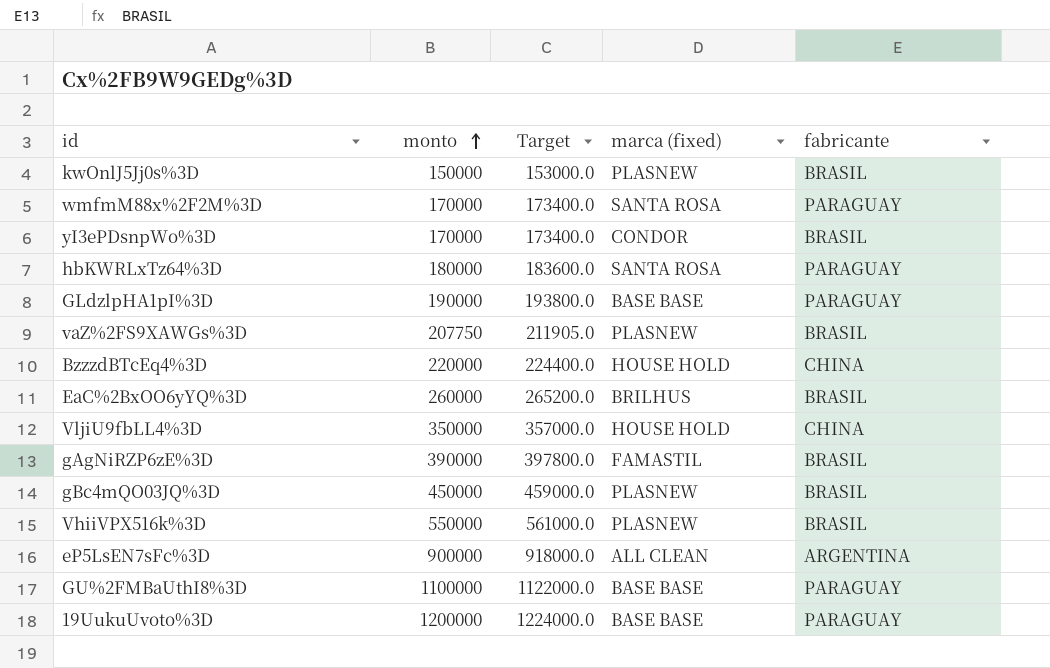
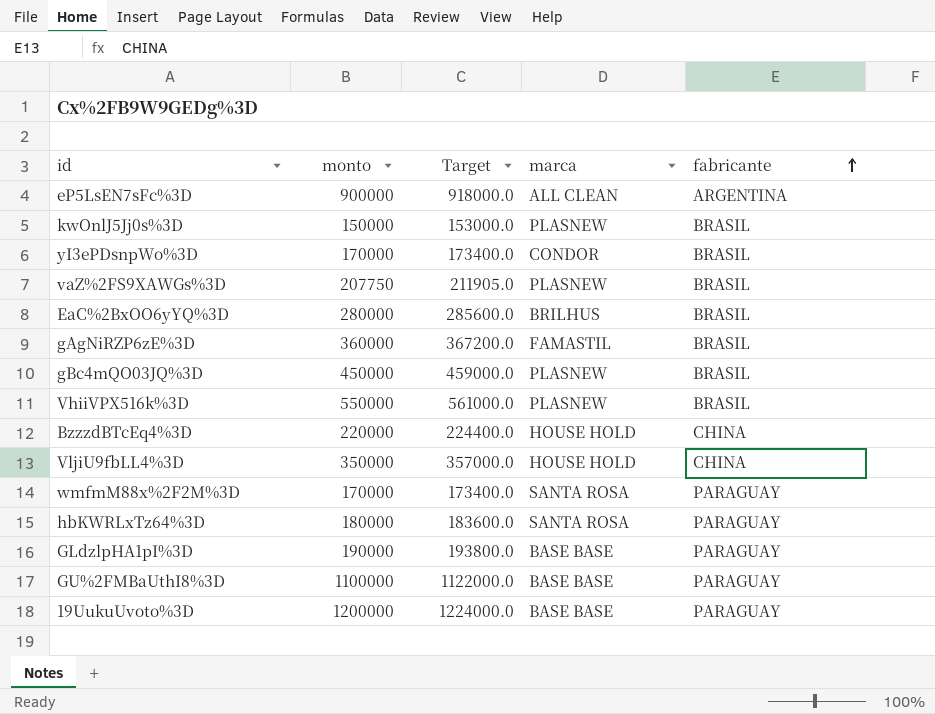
row order: monto ascending -> fabricante ascending
column name: marca (fixed) -> marca
EaC%2BxOO6yYQ%3D | monto: 260000 -> 280000
EaC%2BxOO6yYQ%3D | Target: 265200.0 -> 285600.0
gAgNiRZP6zE%3D | monto: 390000 -> 360000
gAgNiRZP6zE%3D | Target: 397800.0 -> 367200.0

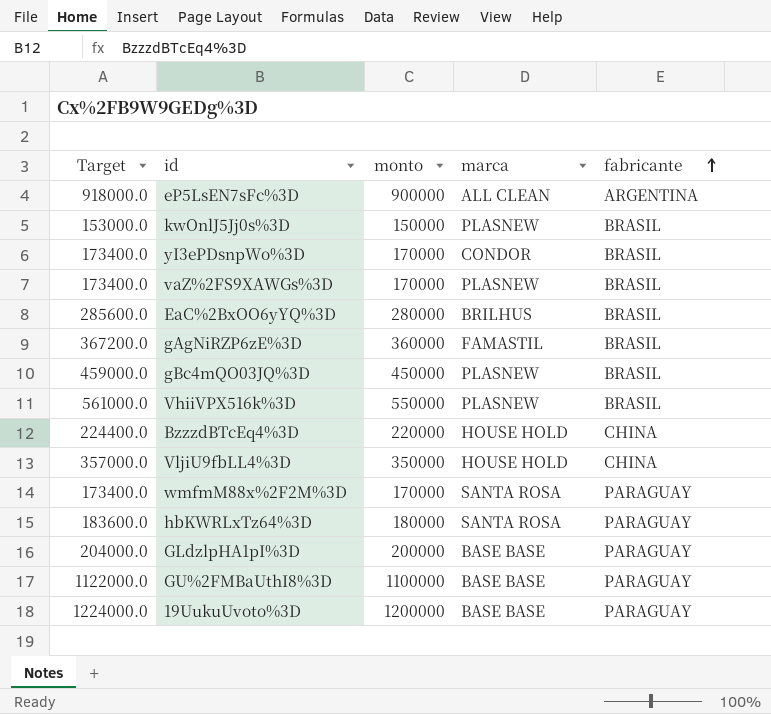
column Target | position: 3 -> 1
vaZ%2FS9XAWGs%3D | Target: 211905.0 -> 173400.0
vaZ%2FS9XAWGs%3D | monto: 207750 -> 170000
GLdzlpHA1pI%3D | Target: 193800.0 -> 204000.0
GLdzlpHA1pI%3D | monto: 190000 -> 200000

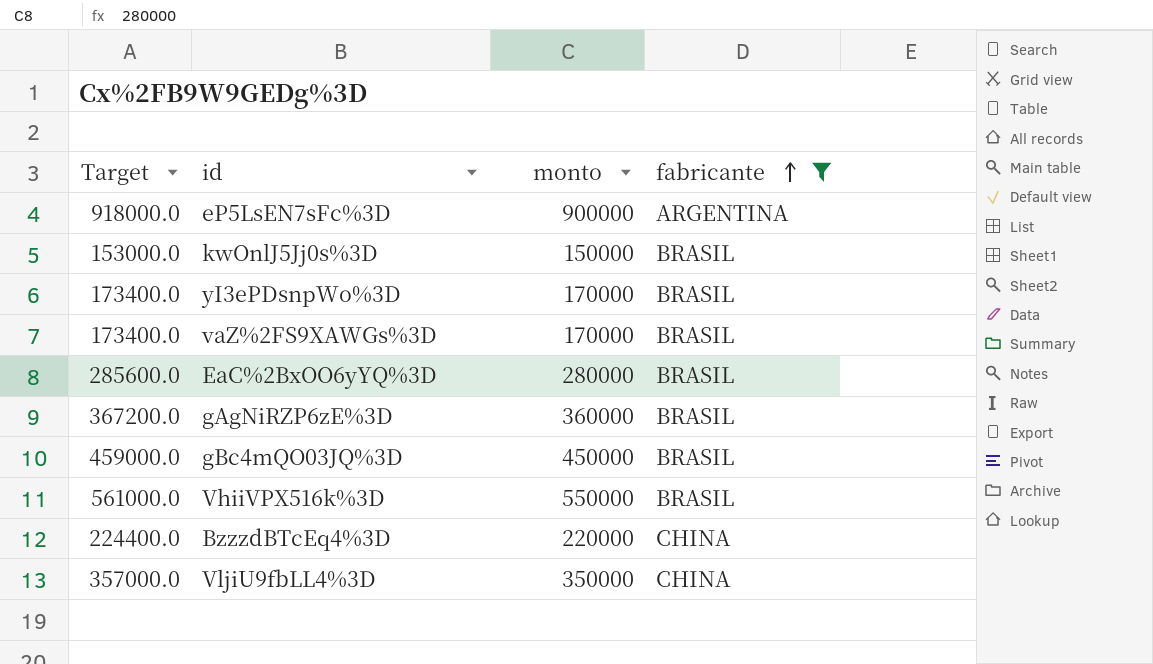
filter: none -> fabricante != PARAGUAY
column marca | position: 4 -> none

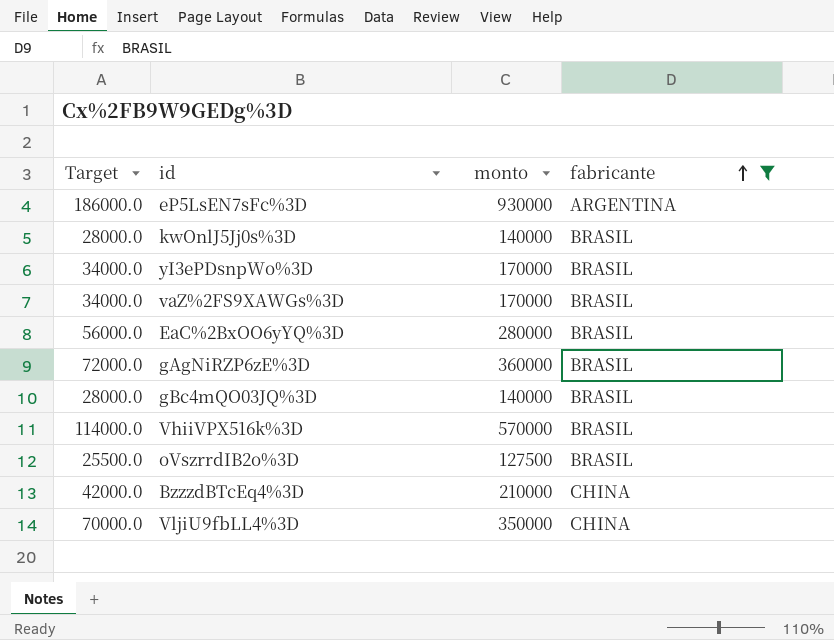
column Target | formula: [monto] * 1.02 -> [monto] * 0.2
eP5LsEN7sFc%3D | monto: 900000 -> 930000
kwOnlJ5Jj0s%3D | monto: 150000 -> 140000
gBc4mQO03JQ%3D | monto: 450000 -> 140000
VhiiVPX516k%3D | monto: 550000 -> 570000
row oVszrrdIB2o%3D: none -> 25500.0 | 127500 | BRASIL
BzzzdBTcEq4%3D | monto: 220000 -> 210000

